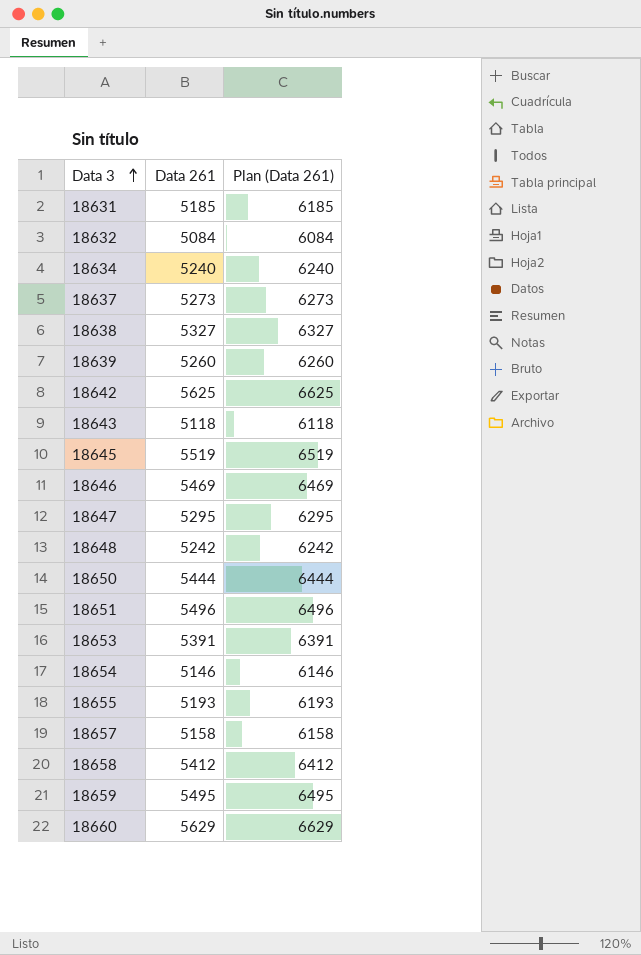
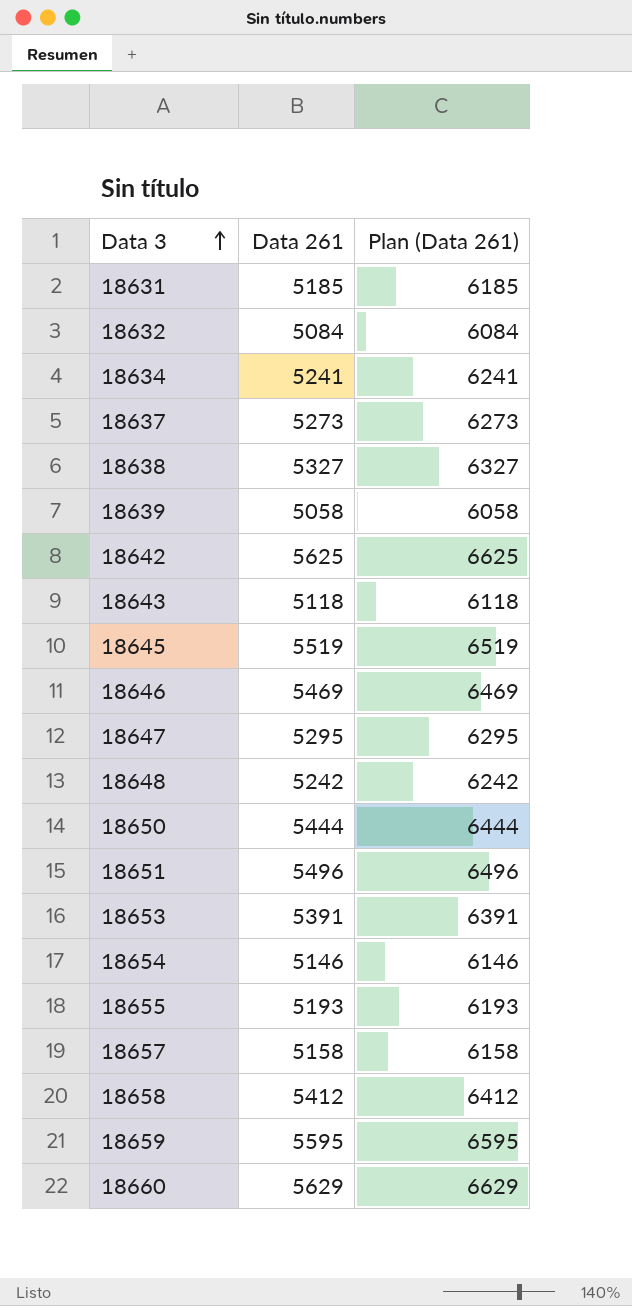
18634 | Data 261: 5240 -> 5241
18634 | Plan (Data 261): 6240 -> 6241
18639 | Data 261: 5260 -> 5058
18639 | Plan (Data 261): 6260 -> 6058
18659 | Data 261: 5495 -> 5595
18659 | Plan (Data 261): 6495 -> 6595

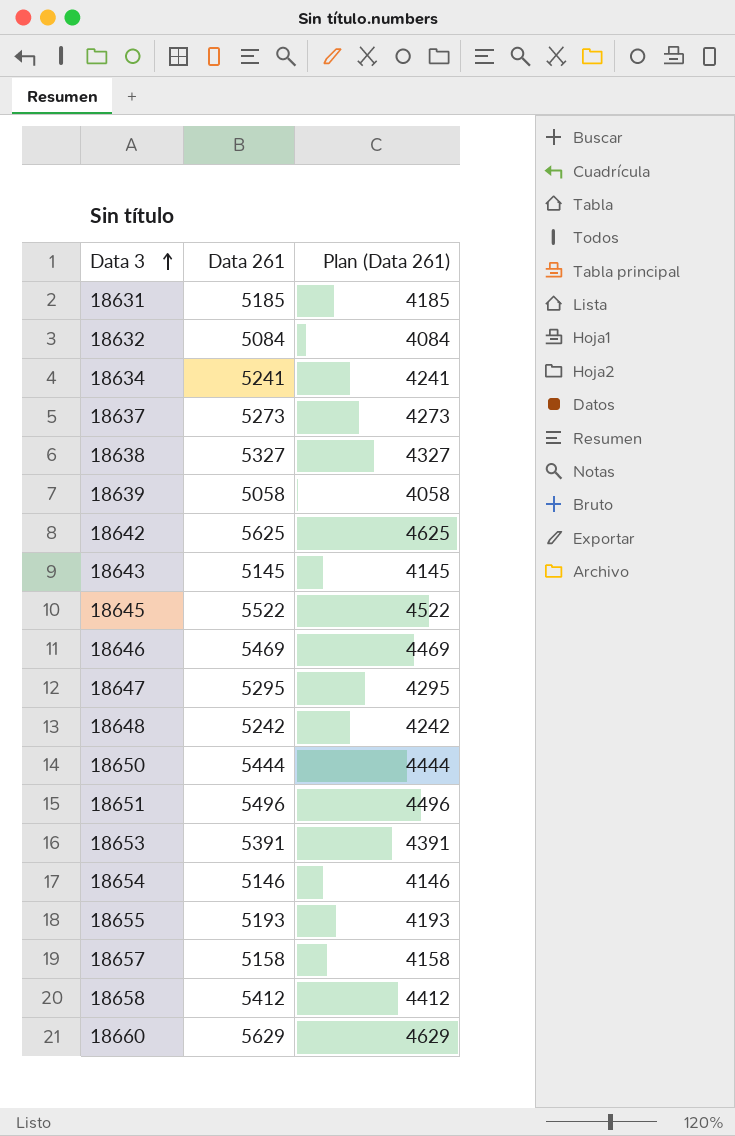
column Plan (Data 261) | formula: [Data 261] + 1000 -> [Data 261] - 1000
row 18659: 5595 | 6595 -> none
18643 | Data 261: 5118 -> 5145
18645 | Data 261: 5519 -> 5522

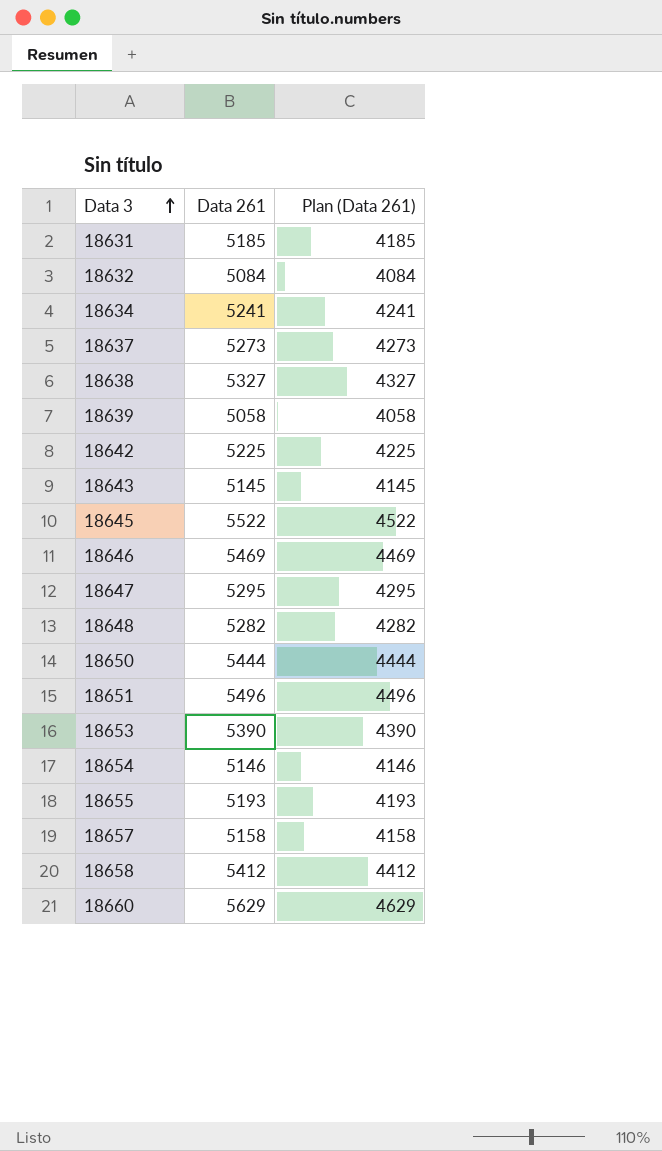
18642 | Data 261: 5625 -> 5225
18642 | Plan (Data 261): 4625 -> 4225
18648 | Data 261: 5242 -> 5282
18648 | Plan (Data 261): 4242 -> 4282
18653 | Data 261: 5391 -> 5390
18653 | Plan (Data 261): 4391 -> 4390

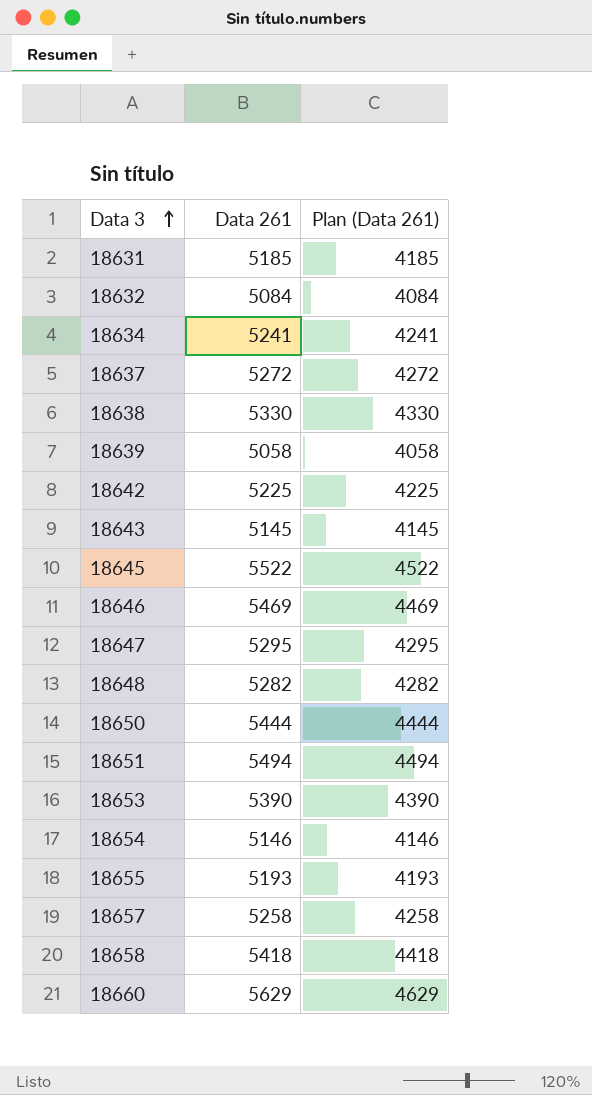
18637 | Data 261: 5273 -> 5272
18637 | Plan (Data 261): 4273 -> 4272
18638 | Data 261: 5327 -> 5330
18638 | Plan (Data 261): 4327 -> 4330
18651 | Data 261: 5496 -> 5494
18651 | Plan (Data 261): 4496 -> 4494
18657 | Data 261: 5158 -> 5258
18657 | Plan (Data 261): 4158 -> 4258
18658 | Data 261: 5412 -> 5418
18658 | Plan (Data 261): 4412 -> 4418

